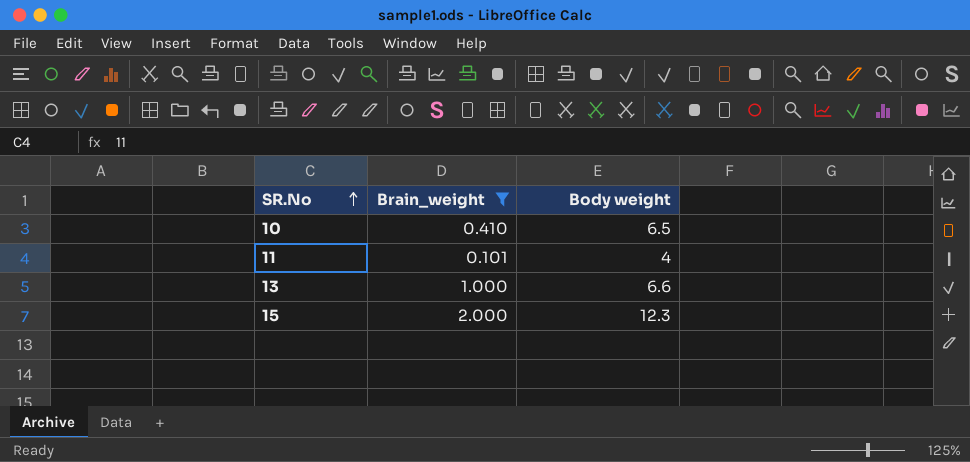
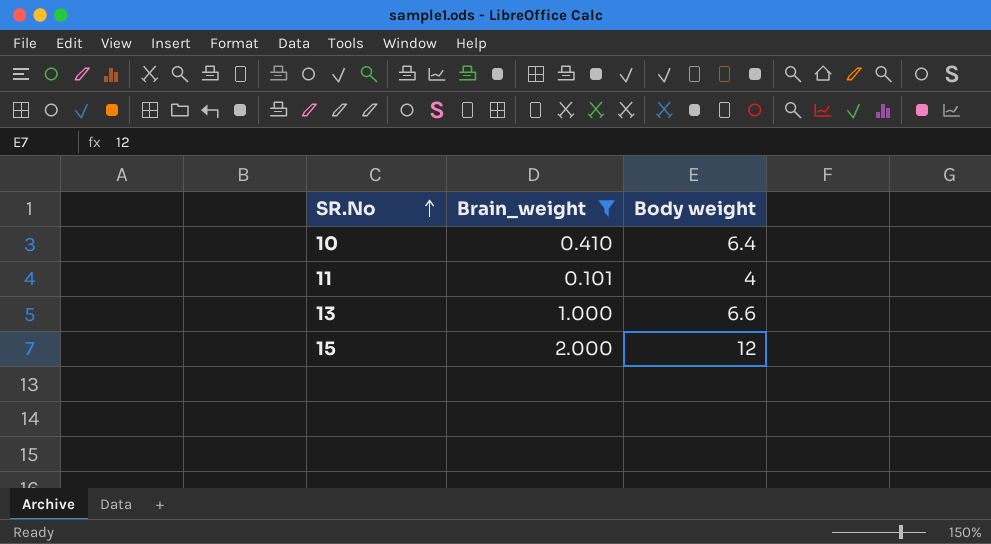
10 | Body weight: 6.5 -> 6.4
15 | Body weight: 12.3 -> 12

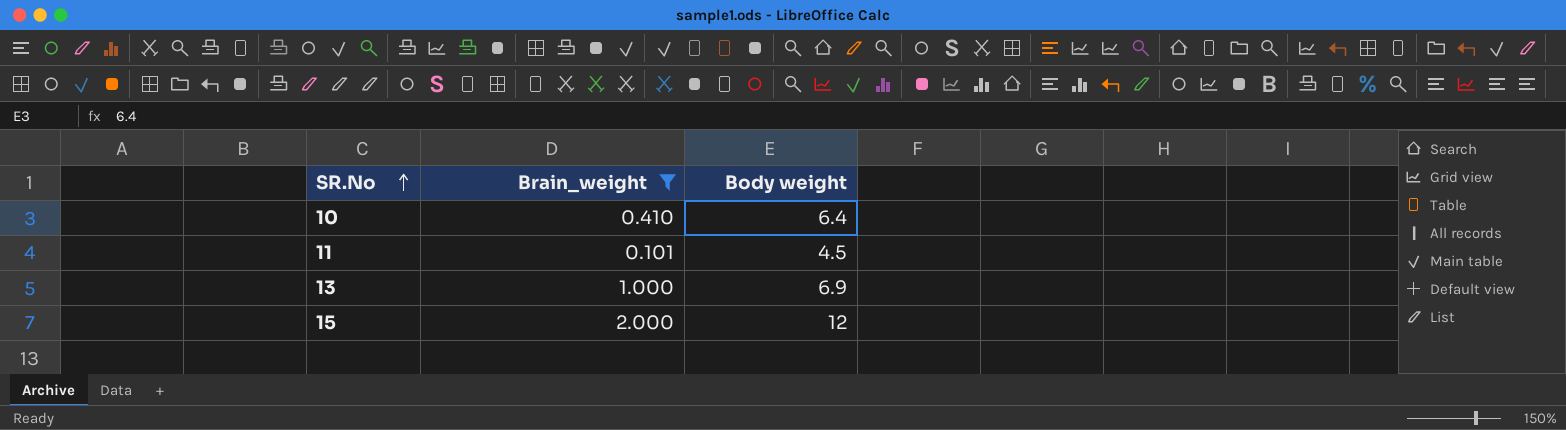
11 | Body weight: 4 -> 4.5
13 | Body weight: 6.6 -> 6.9

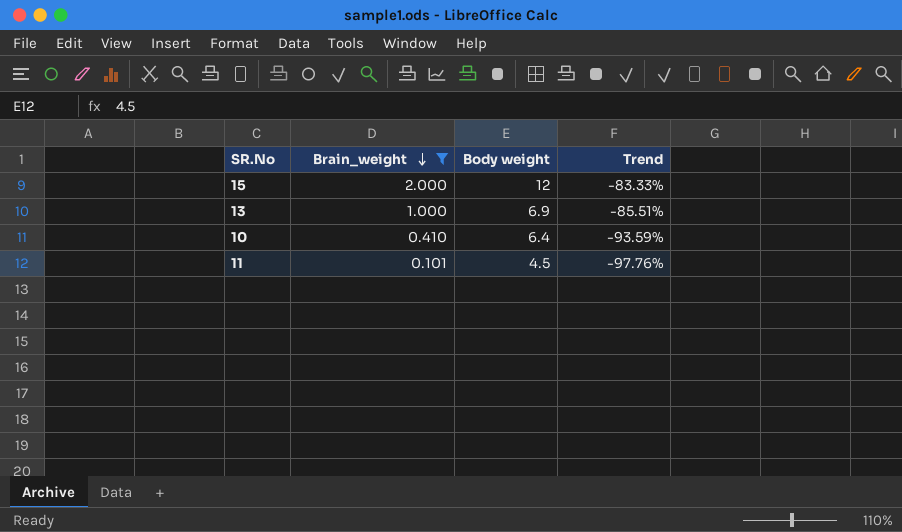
row order: SR.No ascending -> Brain_weight descending
column Trend | formula: none -> ([Brain_weight] - [Body weight]) / [Body weight]

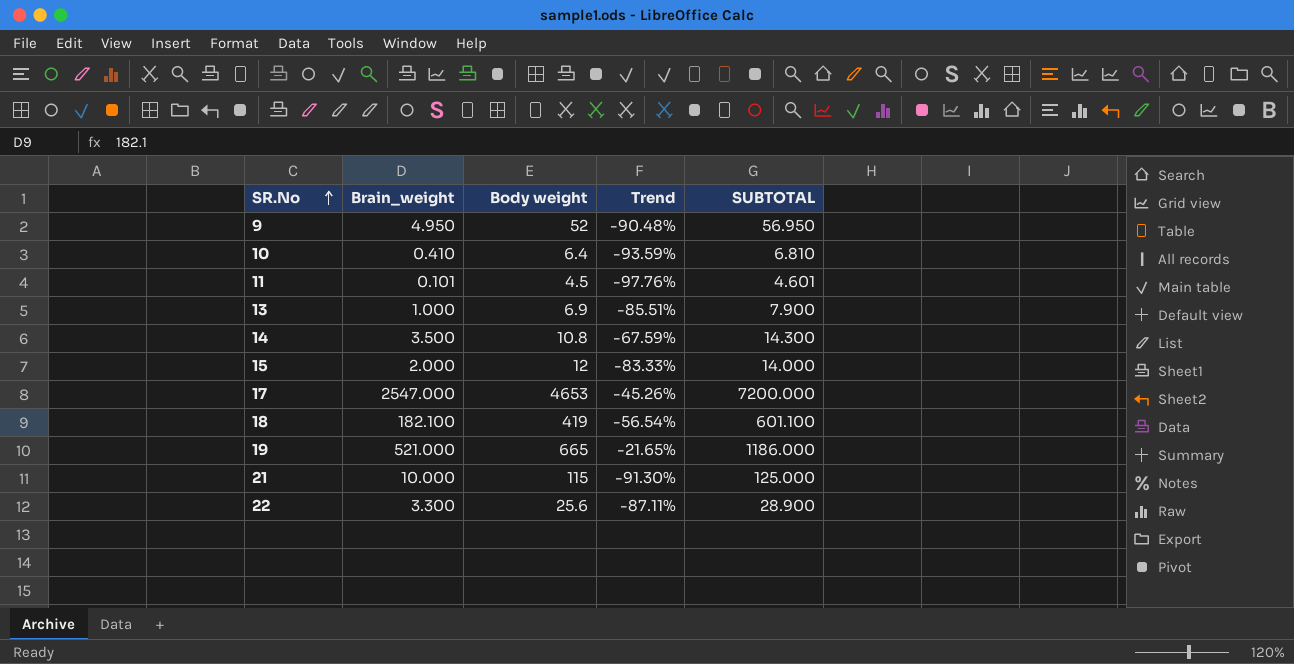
filter: Brain_weight <= 2.000 -> none
row order: Brain_weight descending -> SR.No ascending
column SUBTOTAL | formula: none -> [Brain_weight] + [Body weight]

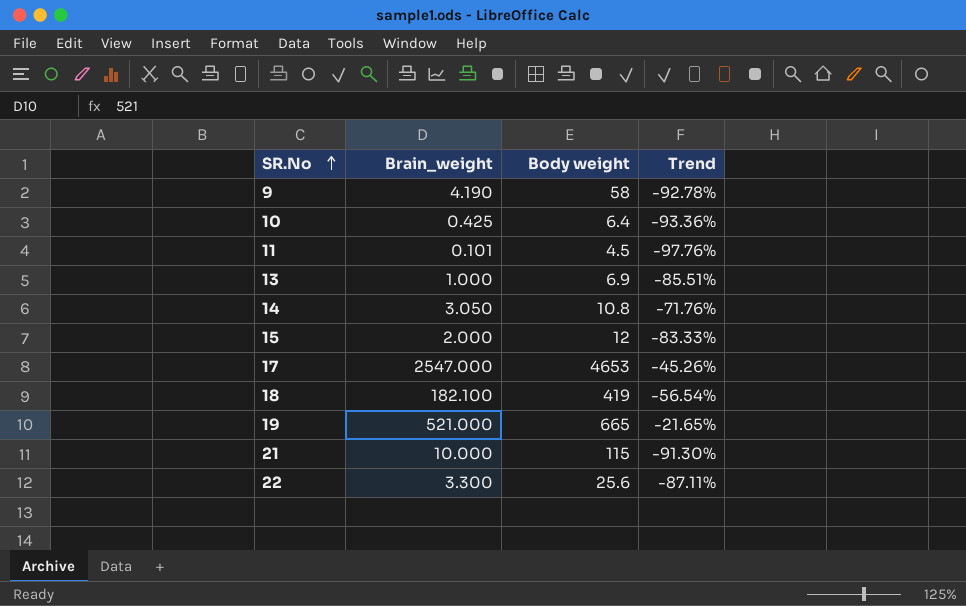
column SUBTOTAL | formula: [Brain_weight] + [Body weight] -> none
9 | Brain_weight: 4.950 -> 4.190
9 | Body weight: 52 -> 58
9 | Trend: -90.48% -> -92.78%
10 | Brain_weight: 0.410 -> 0.425
10 | Trend: -93.59% -> -93.36%
14 | Brain_weight: 3.500 -> 3.050
14 | Trend: -67.59% -> -71.76%

